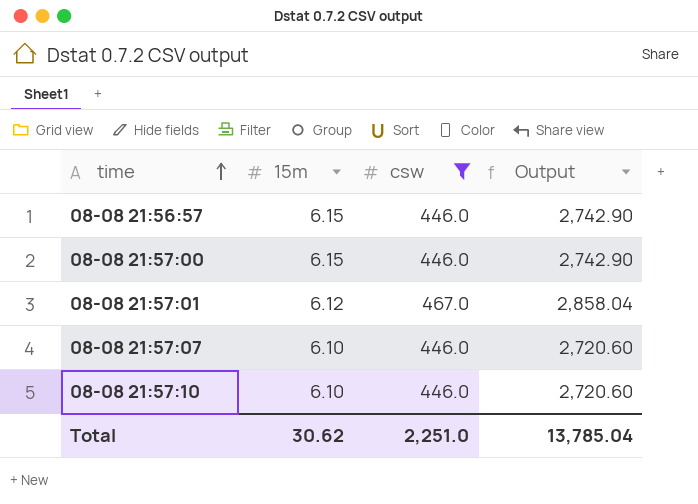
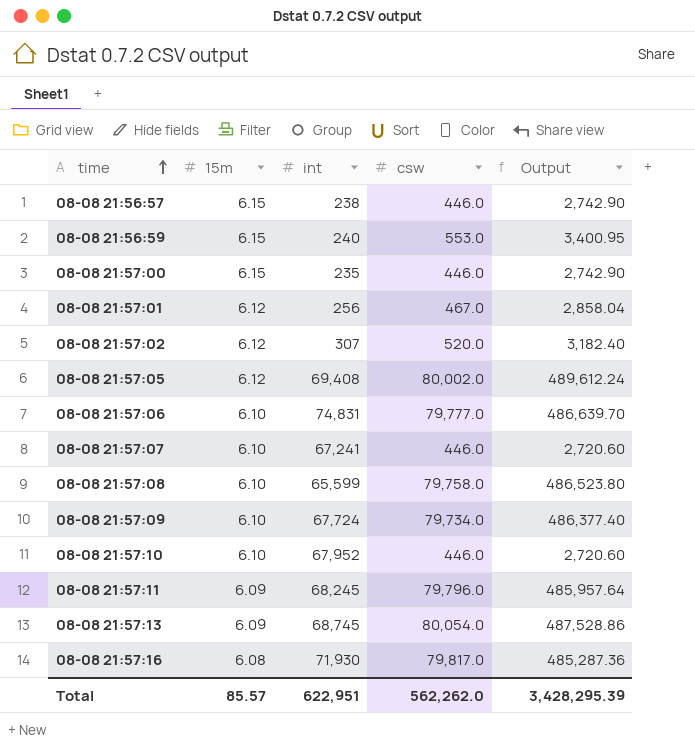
filter: csw <= 467.0 -> none
column int | position: none -> 3
Total | 15m: 30.62 -> 85.57
Total | csw: 2,251.0 -> 562,262.0
Total | Output: 13,785.04 -> 3,428,295.39

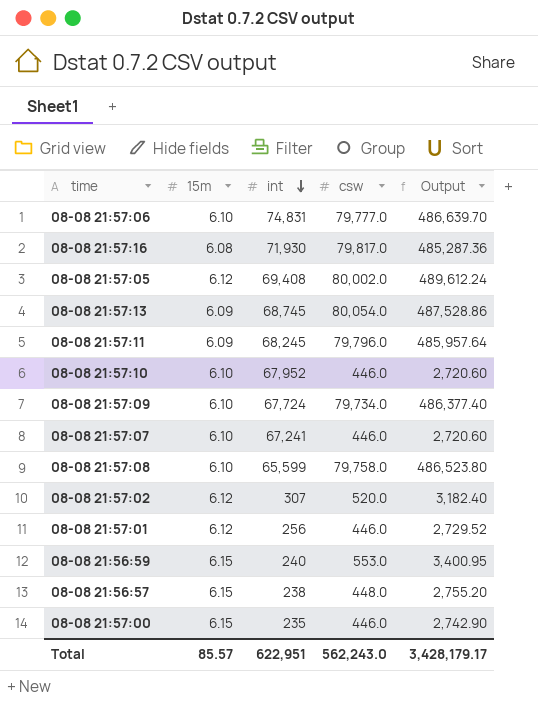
row order: time ascending -> int descending
08-08 21:57:01 | csw: 467.0 -> 446.0
08-08 21:57:01 | Output: 2,858.04 -> 2,729.52
08-08 21:56:57 | csw: 446.0 -> 448.0
08-08 21:56:57 | Output: 2,742.90 -> 2,755.20
Total | csw: 562,262.0 -> 562,243.0
Total | Output: 3,428,295.39 -> 3,428,179.17

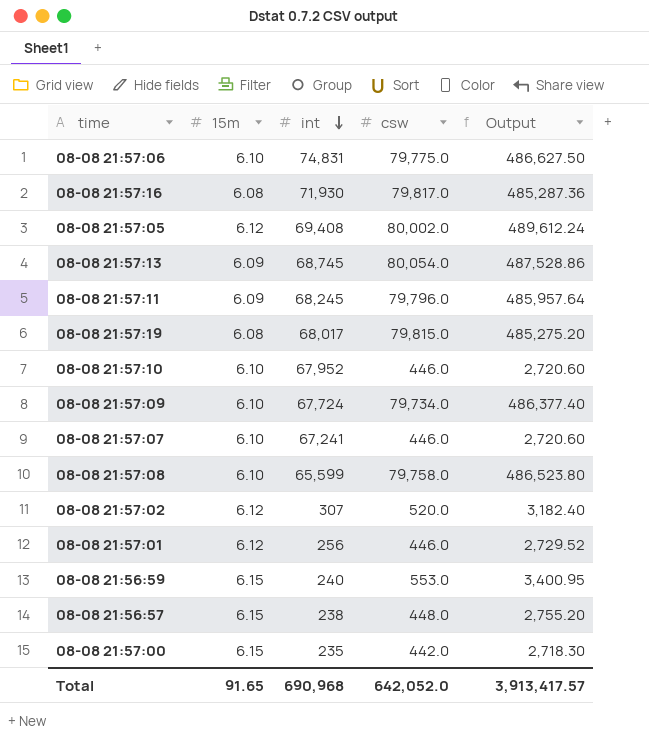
08-08 21:57:06 | csw: 79,777.0 -> 79,775.0
08-08 21:57:06 | Output: 486,639.70 -> 486,627.50
row 08-08 21:57:19: none -> 6.08 | 68,017 | 79,815.0 | 485,275.20
08-08 21:57:00 | csw: 446.0 -> 442.0
08-08 21:57:00 | Output: 2,742.90 -> 2,718.30
Total | 15m: 85.57 -> 91.65
Total | int: 622,951 -> 690,968
Total | csw: 562,243.0 -> 642,052.0
Total | Output: 3,428,179.17 -> 3,913,417.57

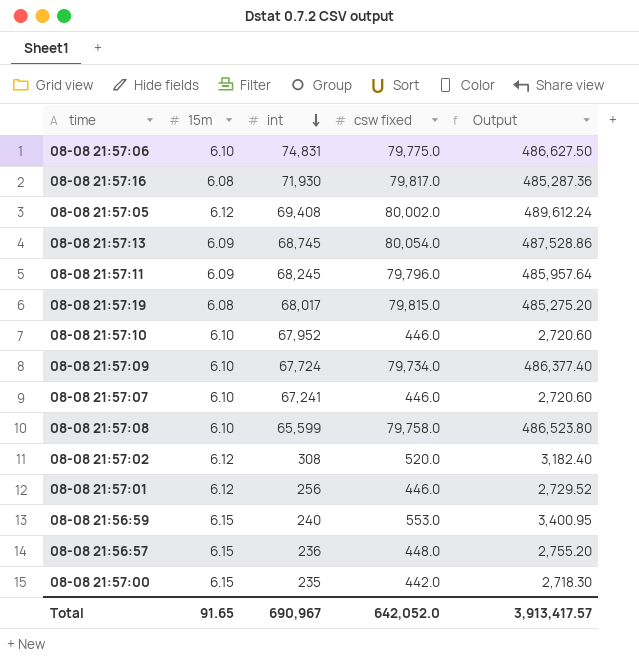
column name: csw -> csw fixed
08-08 21:57:02 | int: 307 -> 308
08-08 21:56:57 | int: 238 -> 236
Total | int: 690,968 -> 690,967

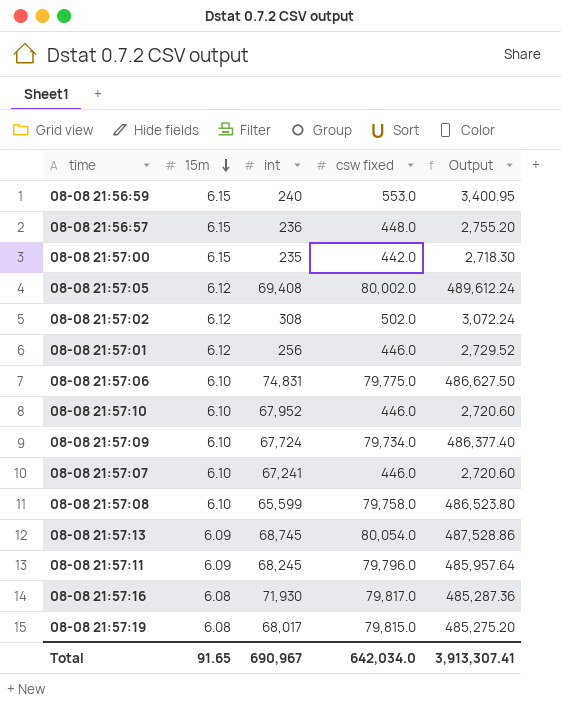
row order: int descending -> 15m descending
08-08 21:57:02 | csw fixed: 520.0 -> 502.0
08-08 21:57:02 | Output: 3,182.40 -> 3,072.24
Total | csw fixed: 642,052.0 -> 642,034.0
Total | Output: 3,913,417.57 -> 3,913,307.41

